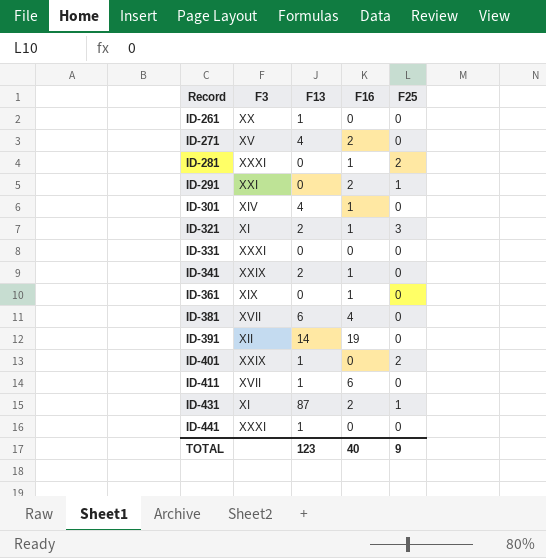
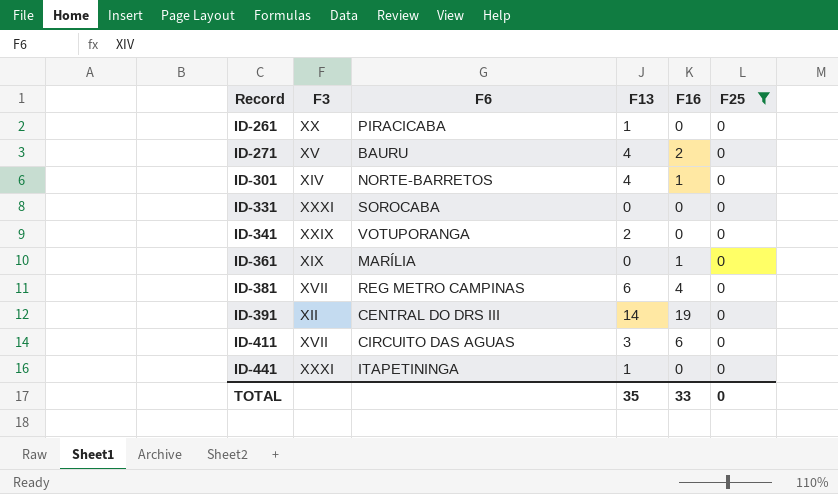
filter: none -> F25 = 0
column F6 | position: none -> 3
ID-341 | F16: 1 -> 0
ID-411 | F13: 1 -> 3
TOTAL | F13: 123 -> 35
TOTAL | F16: 40 -> 33
TOTAL | F25: 9 -> 0

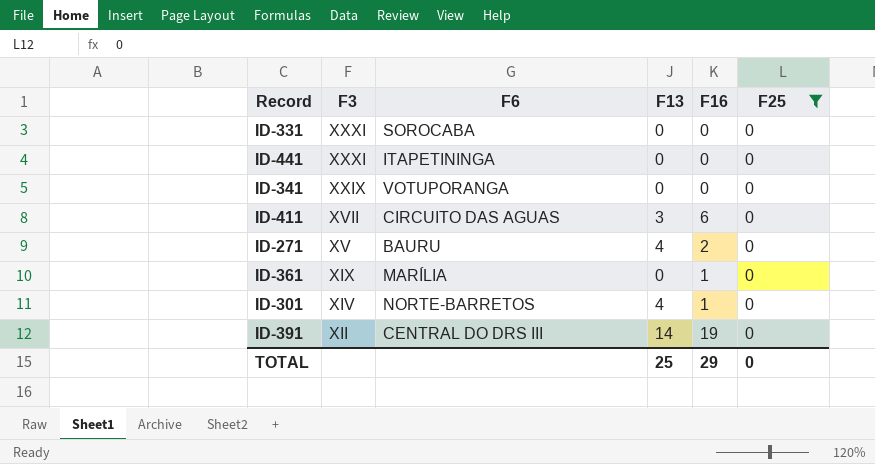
row order: Record ascending -> F3 descending
row ID-261: XX | PIRACICABA | 1 | 0 | 0 -> none
row ID-381: XVII | REG METRO CAMPINAS | 6 | 4 | 0 -> none
ID-441 | F13: 1 -> 0
ID-341 | F13: 2 -> 0
TOTAL | F13: 35 -> 25
TOTAL | F16: 33 -> 29

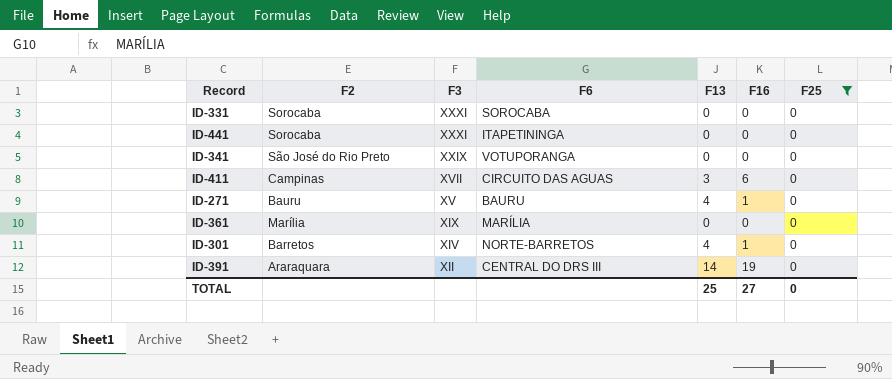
column F2 | position: none -> 2
ID-271 | F16: 2 -> 1
ID-361 | F16: 1 -> 0
TOTAL | F16: 29 -> 27

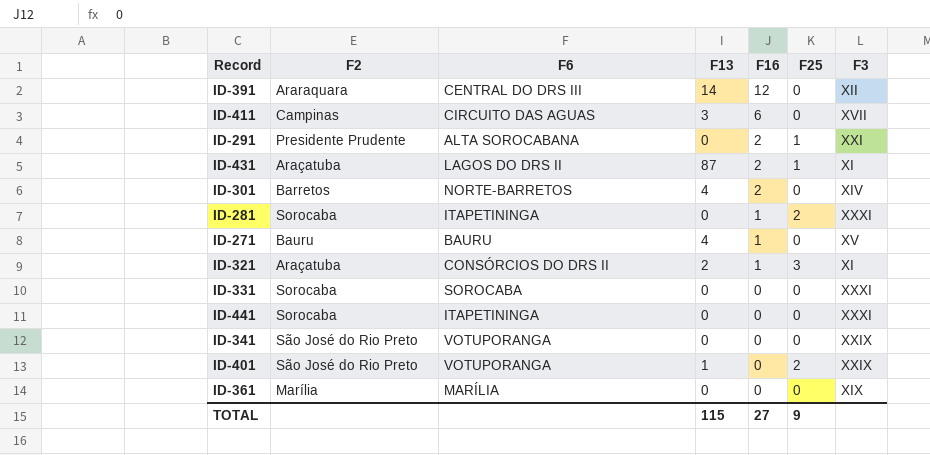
filter: F25 = 0 -> none
row order: F3 descending -> F16 descending
column F3 | position: 3 -> 7
ID-391 | F16: 19 -> 12
ID-301 | F16: 1 -> 2
TOTAL | F13: 25 -> 115
TOTAL | F25: 0 -> 9

